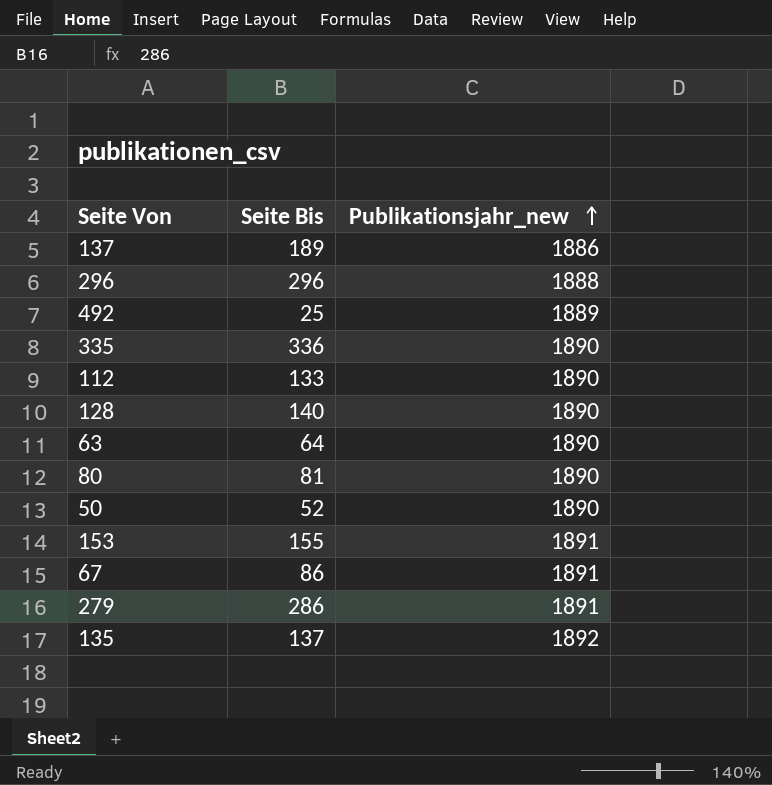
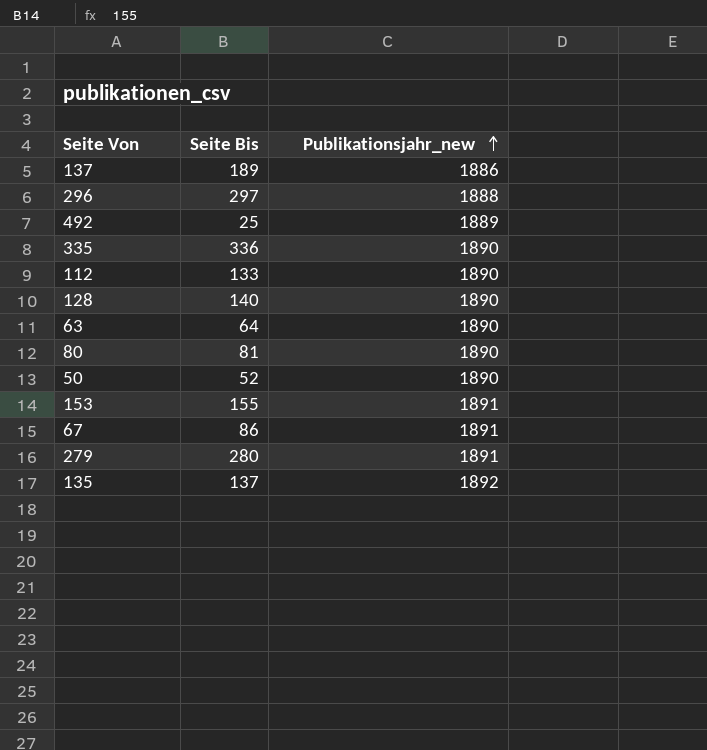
296 | Seite Bis: 296 -> 297
279 | Seite Bis: 286 -> 280

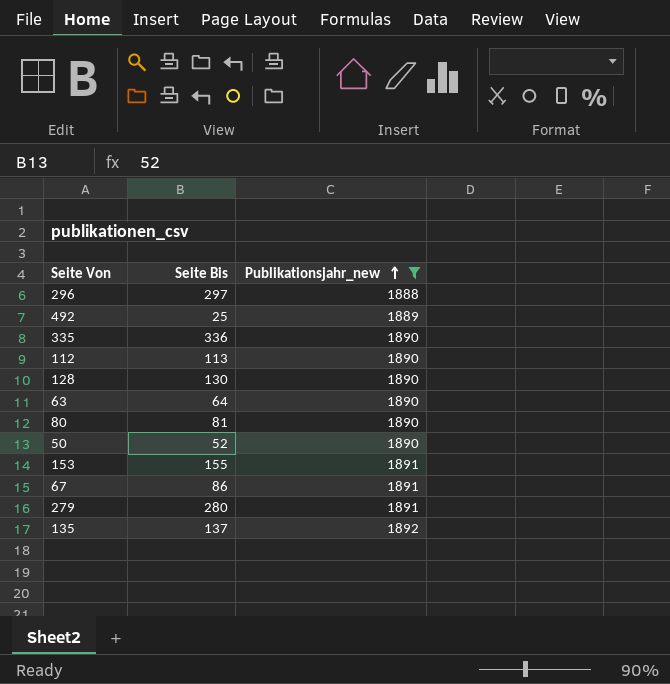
filter: none -> Publikationsjahr_new != 1886
112 | Seite Bis: 133 -> 113
128 | Seite Bis: 140 -> 130

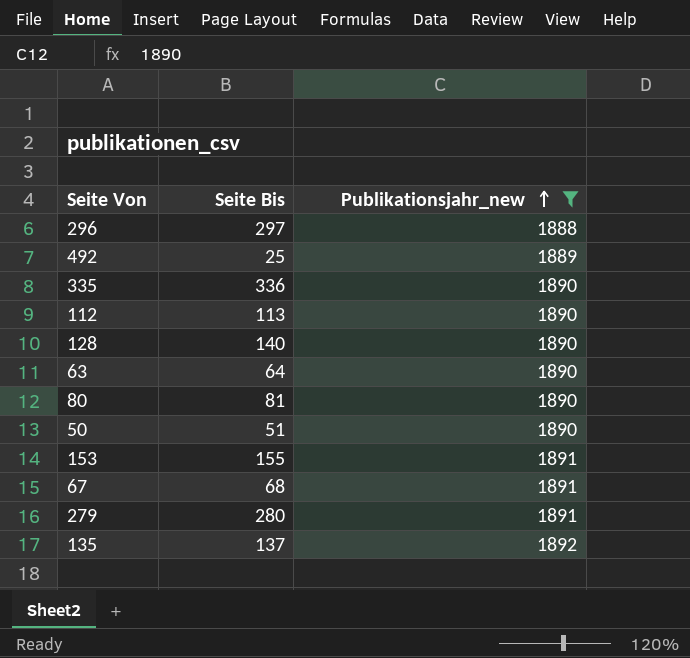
128 | Seite Bis: 130 -> 140
50 | Seite Bis: 52 -> 51
67 | Seite Bis: 86 -> 68

